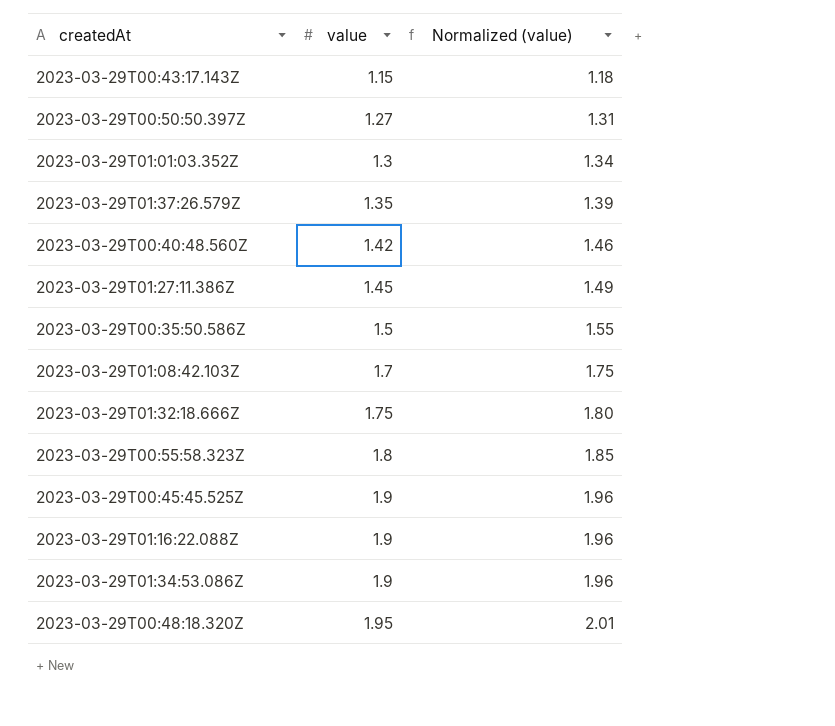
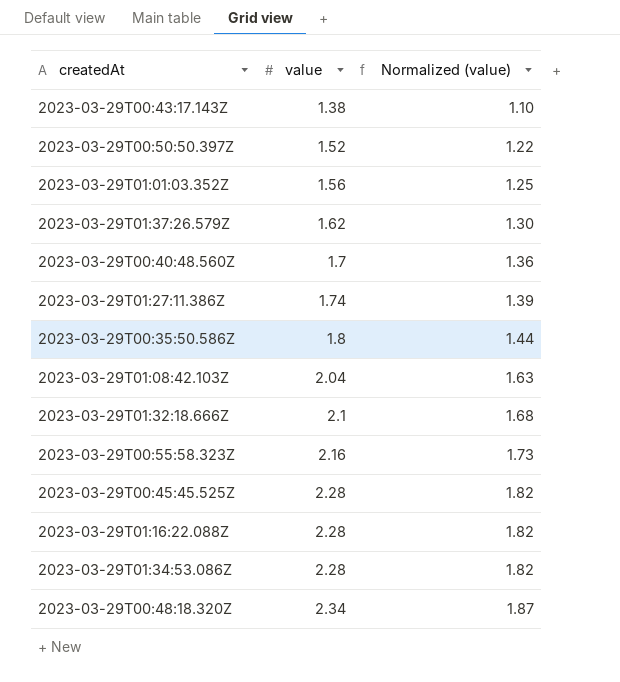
column Normalized (value) | formula: [value] * 1.03 -> [value] * 0.8
2023-03-29T00:43:17.143Z | value: 1.15 -> 1.38
2023-03-29T00:50:50.397Z | value: 1.27 -> 1.52
2023-03-29T01:01:03.352Z | value: 1.3 -> 1.56
2023-03-29T01:37:26.579Z | value: 1.35 -> 1.62
2023-03-29T00:40:48.560Z | value: 1.42 -> 1.7
2023-03-29T01:27:11.386Z | value: 1.45 -> 1.74
2023-03-29T00:35:50.586Z | value: 1.5 -> 1.8
2023-03-29T01:08:42.103Z | value: 1.7 -> 2.04
2023-03-29T01:32:18.666Z | value: 1.75 -> 2.1
2023-03-29T00:55:58.323Z | value: 1.8 -> 2.16
2023-03-29T00:45:45.525Z | value: 1.9 -> 2.28
2023-03-29T01:16:22.088Z | value: 1.9 -> 2.28
2023-03-29T01:34:53.086Z | value: 1.9 -> 2.28
2023-03-29T00:48:18.320Z | value: 1.95 -> 2.34

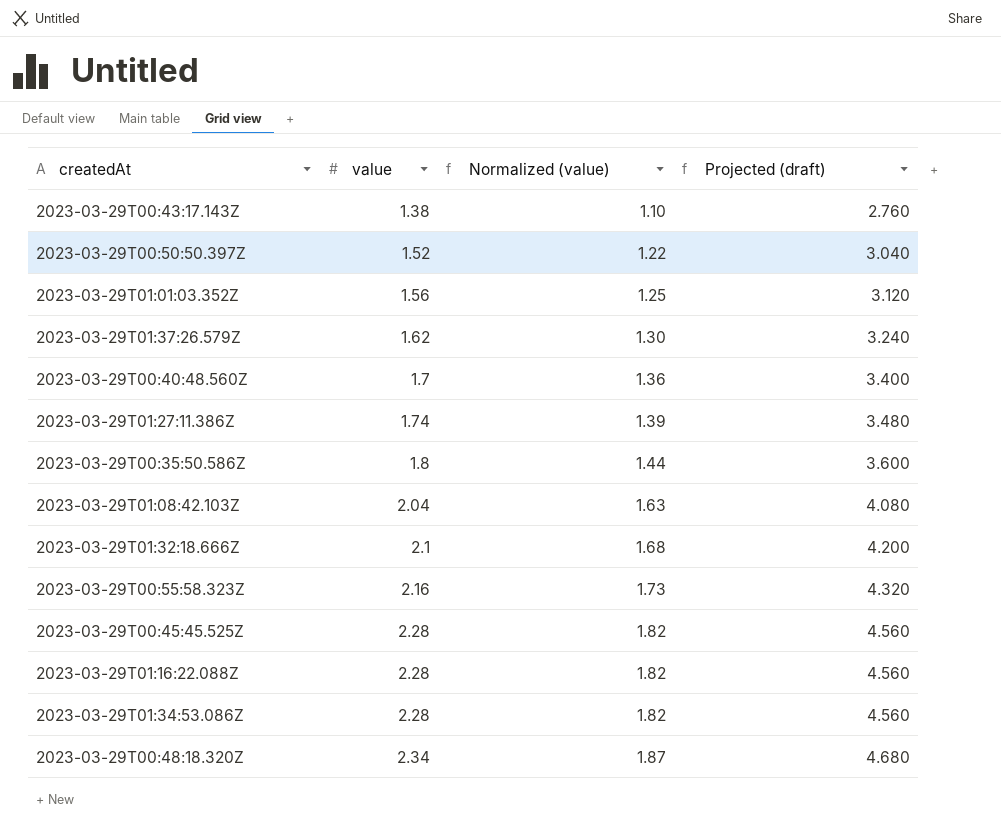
column Projected (draft) | formula: none -> [value] * 2

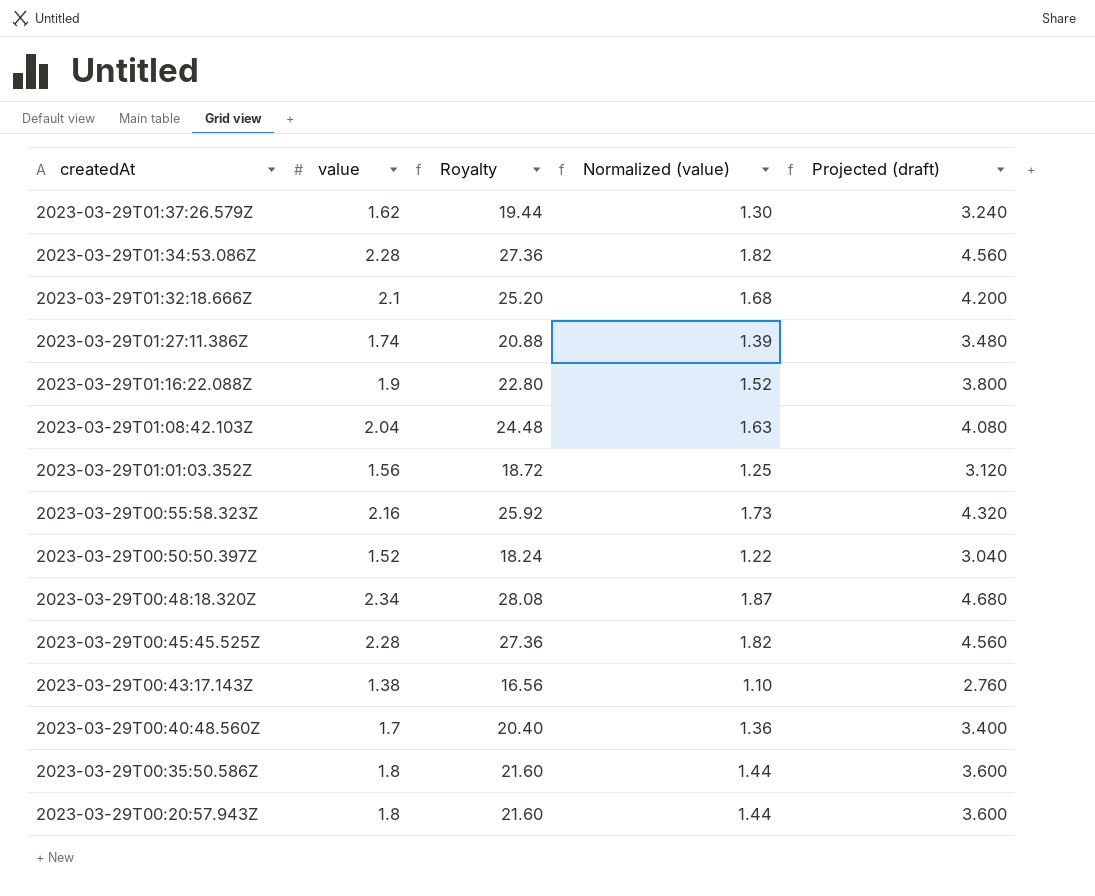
row order: value ascending -> createdAt descending
column Royalty | formula: none -> [value] * 12
2023-03-29T01:16:22.088Z | value: 2.28 -> 1.9
2023-03-29T01:16:22.088Z | Normalized (value): 1.82 -> 1.52
2023-03-29T01:16:22.088Z | Projected (draft): 4.560 -> 3.800
row 2023-03-29T00:20:57.943Z: none -> 1.8 | 21.60 | 1.44 | 3.600

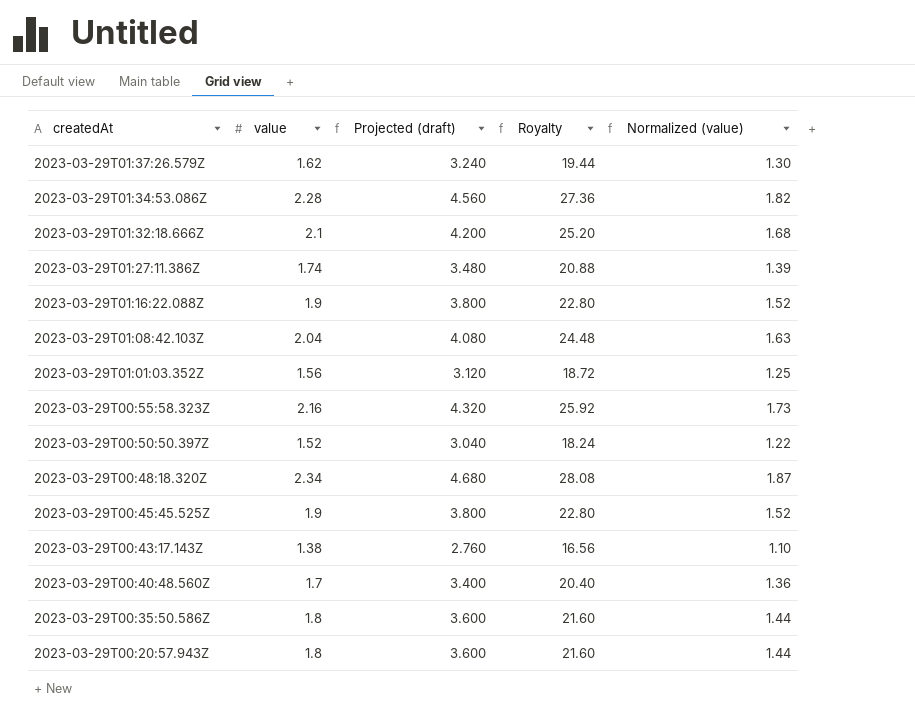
column Projected (draft) | position: 5 -> 3
2023-03-29T00:45:45.525Z | value: 2.28 -> 1.9
2023-03-29T00:45:45.525Z | Projected (draft): 4.560 -> 3.800
2023-03-29T00:45:45.525Z | Royalty: 27.36 -> 22.80
2023-03-29T00:45:45.525Z | Normalized (value): 1.82 -> 1.52

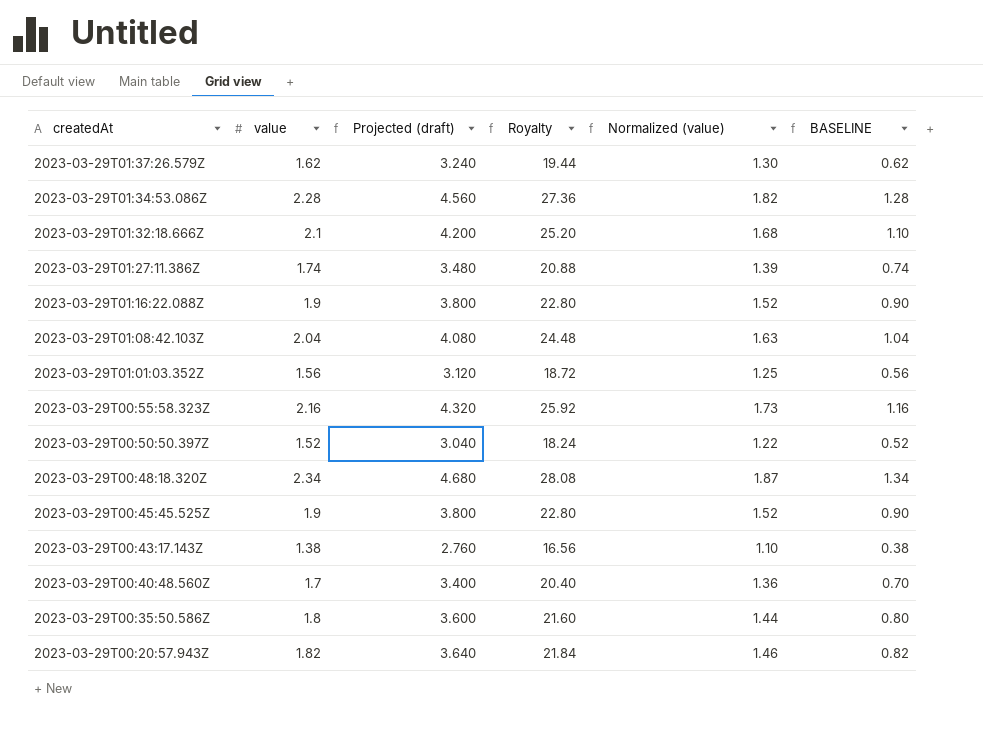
column BASELINE | formula: none -> [value] - 1
2023-03-29T00:20:57.943Z | value: 1.8 -> 1.82
2023-03-29T00:20:57.943Z | Projected (draft): 3.600 -> 3.640
2023-03-29T00:20:57.943Z | Royalty: 21.60 -> 21.84
2023-03-29T00:20:57.943Z | Normalized (value): 1.44 -> 1.46

